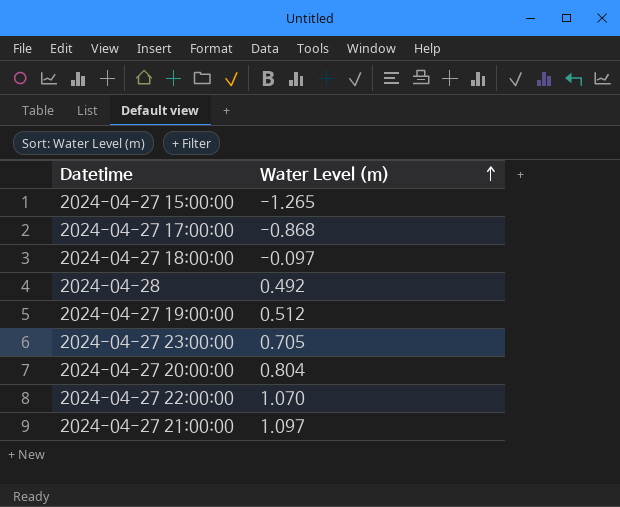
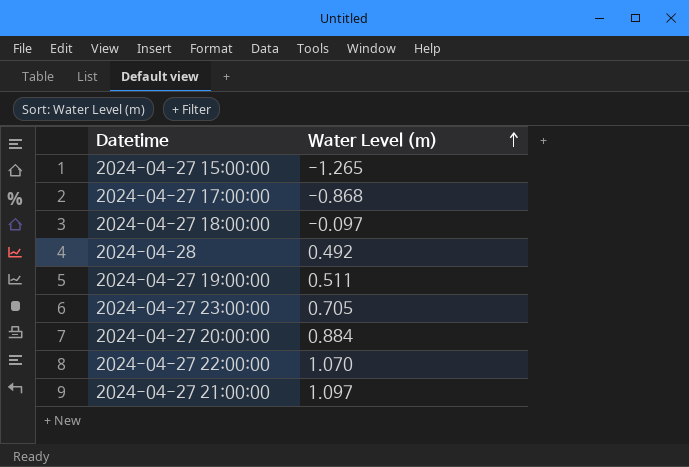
2024-04-27 19:00:00 | Water Level (m): 0.512 -> 0.511
2024-04-27 20:00:00 | Water Level (m): 0.804 -> 0.884

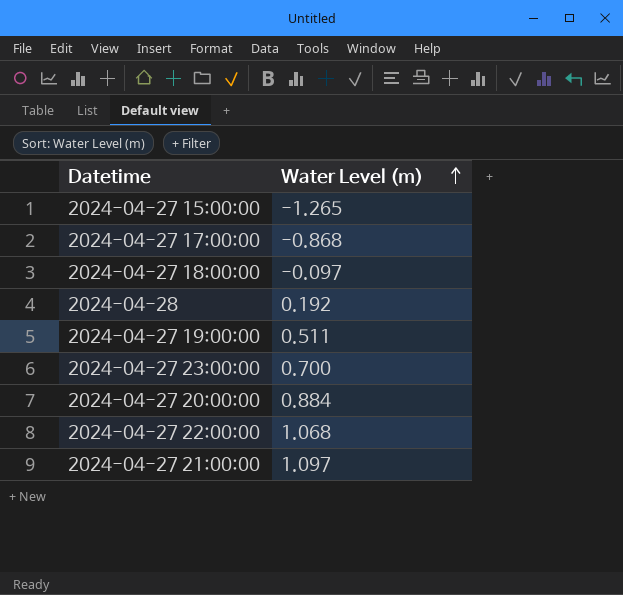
2024-04-28 | Water Level (m): 0.492 -> 0.192
2024-04-27 23:00:00 | Water Level (m): 0.705 -> 0.700
2024-04-27 22:00:00 | Water Level (m): 1.070 -> 1.068

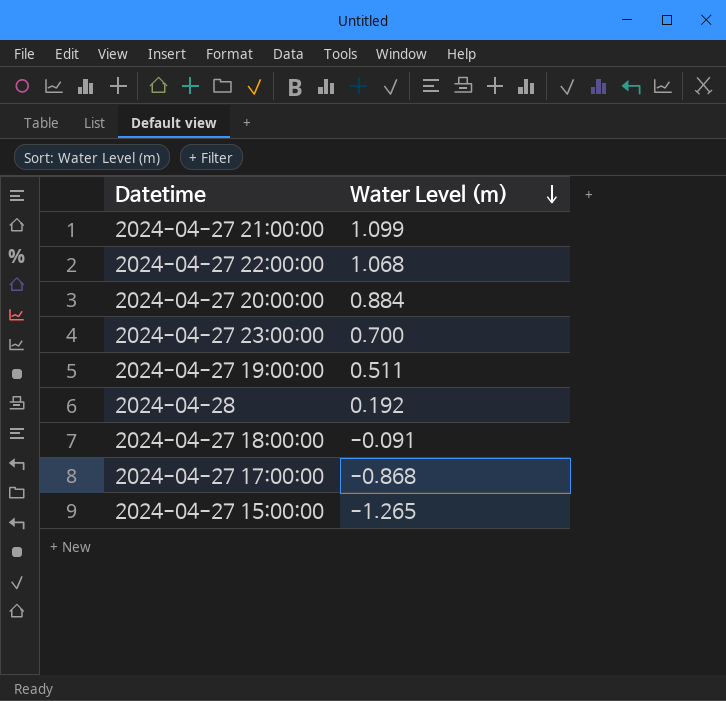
row order: Water Level (m) ascending -> Water Level (m) descending
2024-04-27 21:00:00 | Water Level (m): 1.097 -> 1.099
2024-04-27 18:00:00 | Water Level (m): -0.097 -> -0.091

